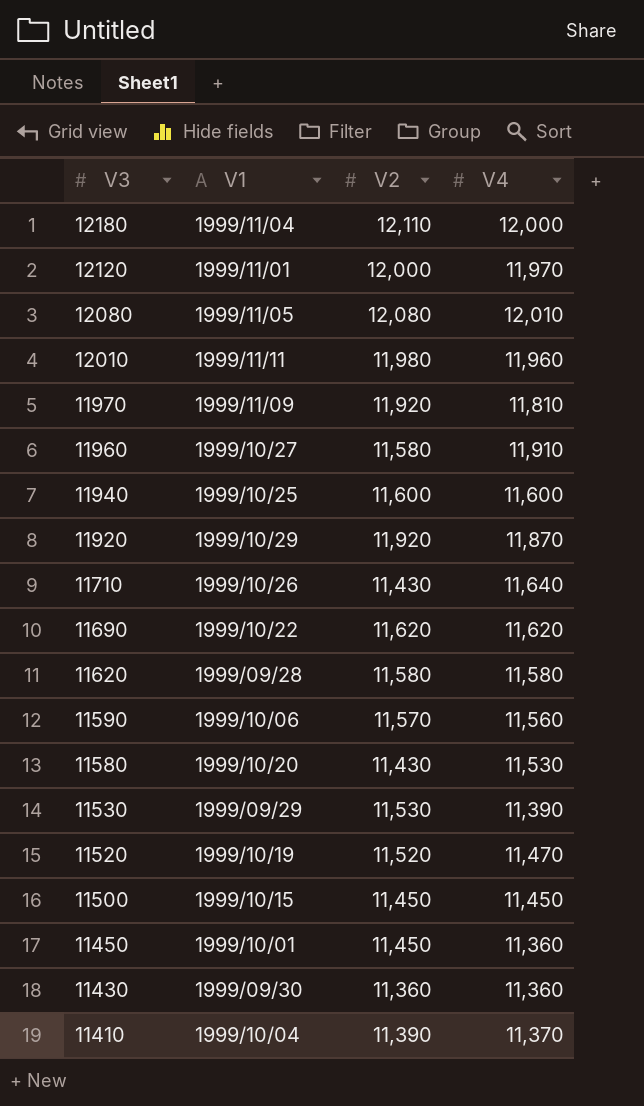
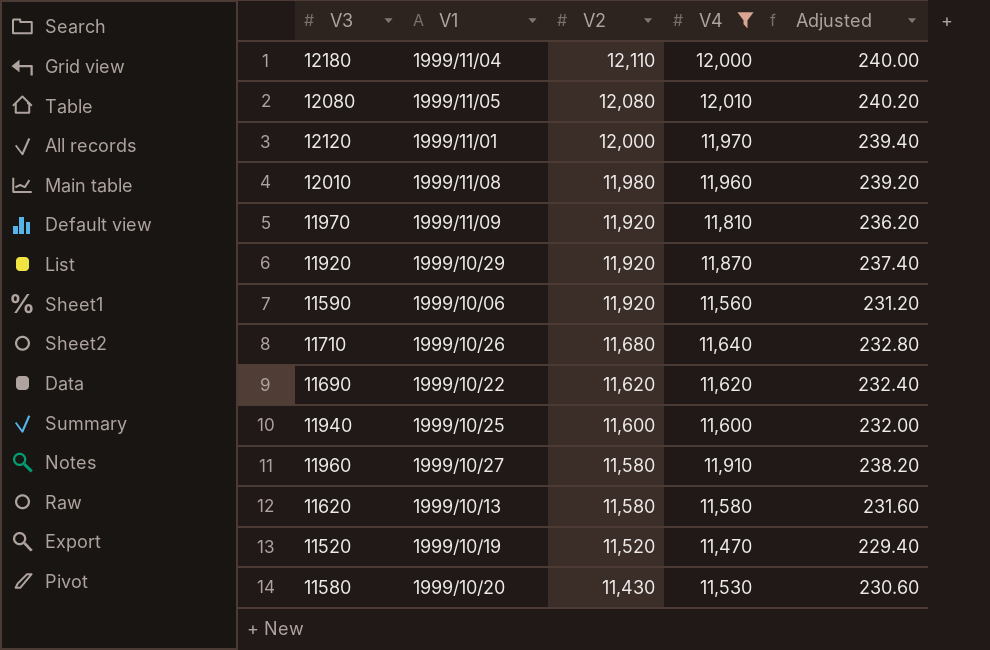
filter: none -> V4 >= 11,470
row order: V3 descending -> V2 descending
column Adjusted | formula: none -> [V4] * 0.02
12010 | V1: 1999/11/11 -> 1999/11/08
11590 | V2: 11,570 -> 11,920
11710 | V2: 11,430 -> 11,680
11620 | V1: 1999/09/28 -> 1999/10/13

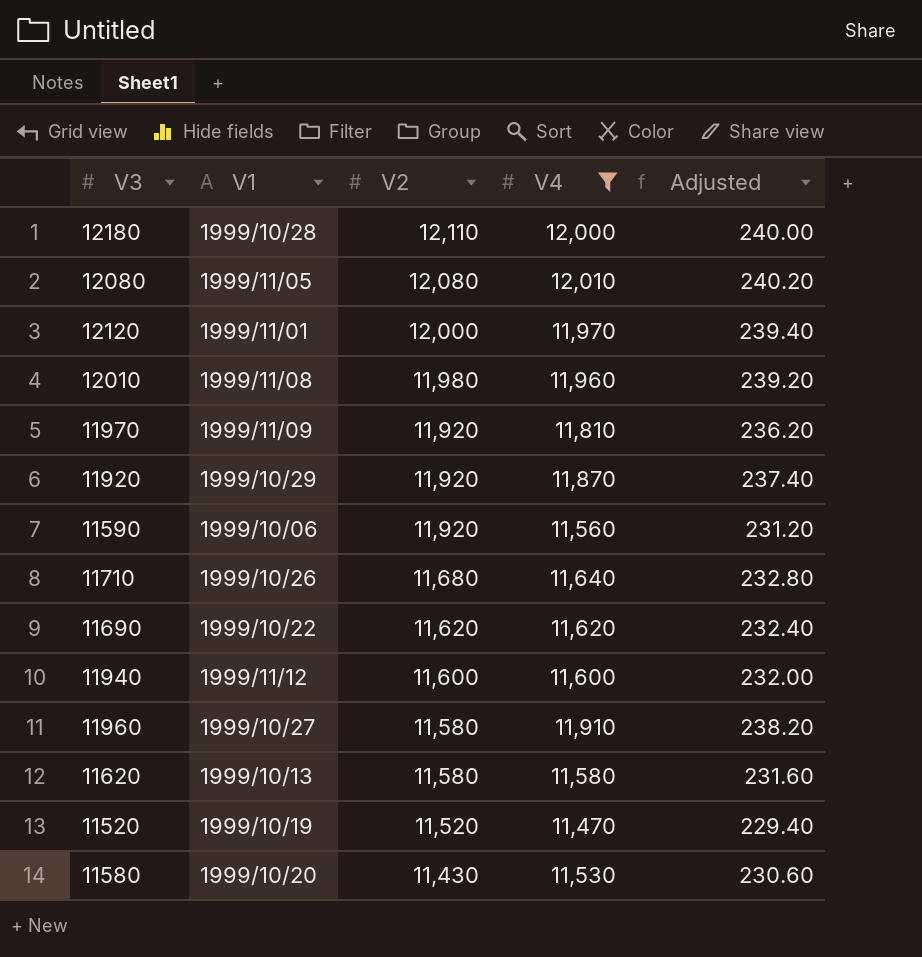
12180 | V1: 1999/11/04 -> 1999/10/28
11940 | V1: 1999/10/25 -> 1999/11/12

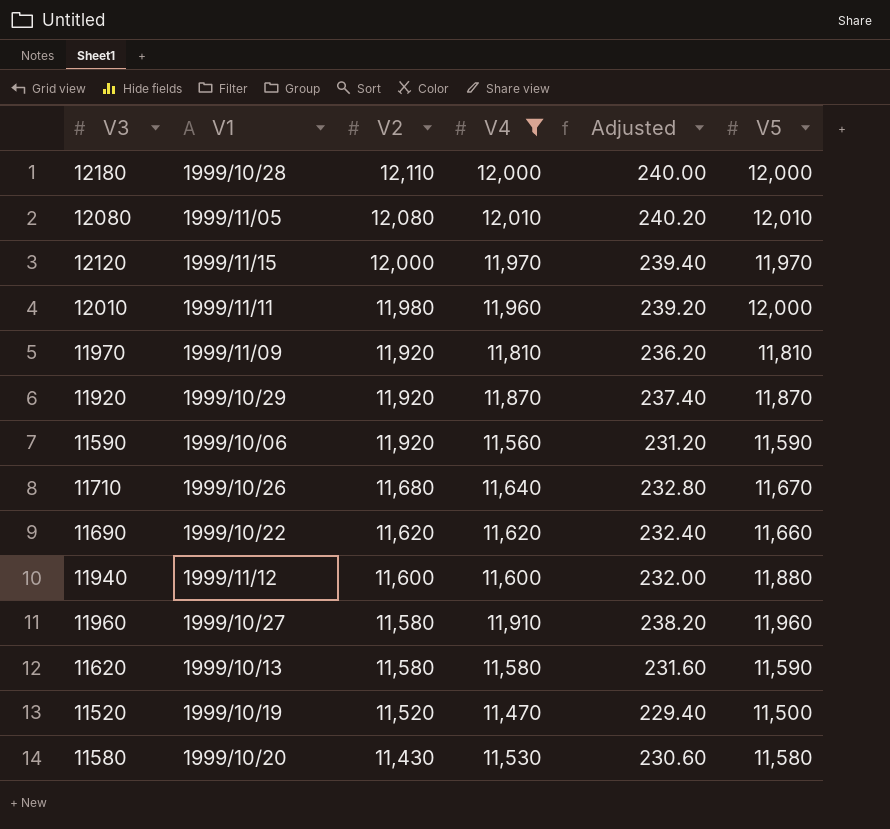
column V5 | position: none -> 6
12120 | V1: 1999/11/01 -> 1999/11/15
12010 | V1: 1999/11/08 -> 1999/11/11

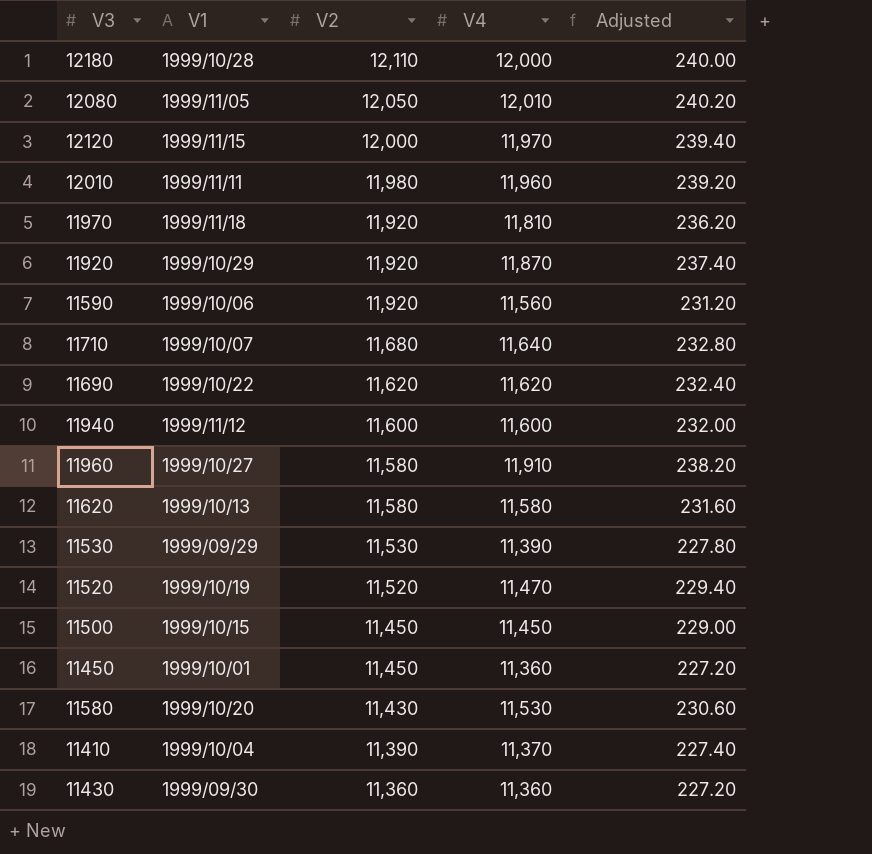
filter: V4 >= 11,470 -> none
column V5 | position: 6 -> none
12080 | V2: 12,080 -> 12,050
11970 | V1: 1999/11/09 -> 1999/11/18
11710 | V1: 1999/10/26 -> 1999/10/07

